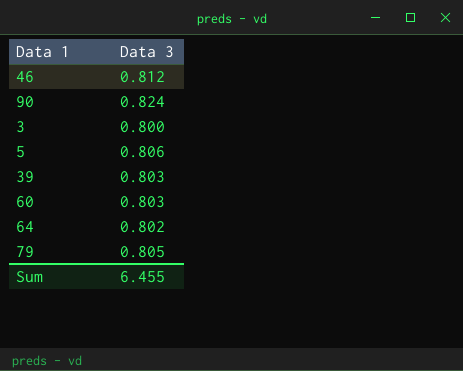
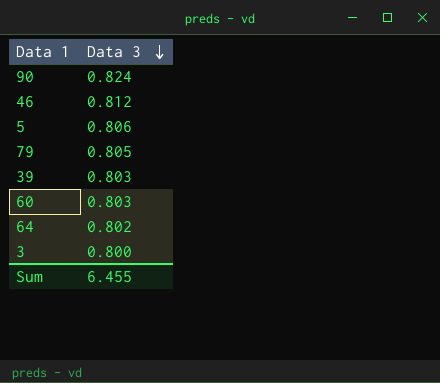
row order: none -> Data 3 descending

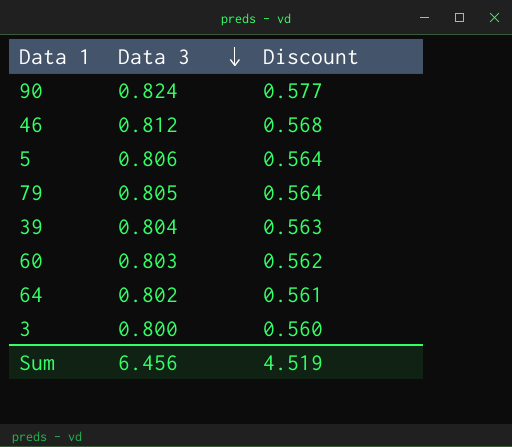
column Discount | formula: none -> [Data 3] * 0.7
39 | Data 3: 0.803 -> 0.804
Sum | Data 3: 6.455 -> 6.456

